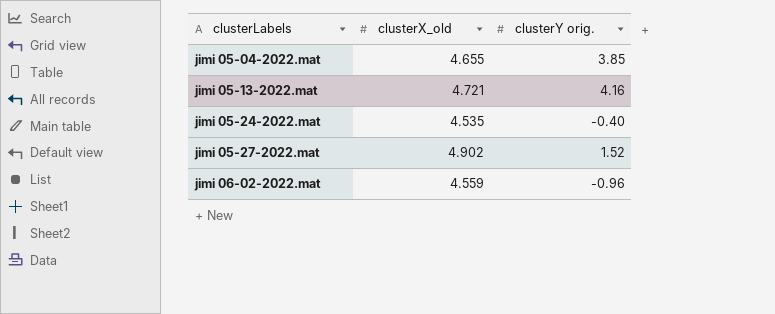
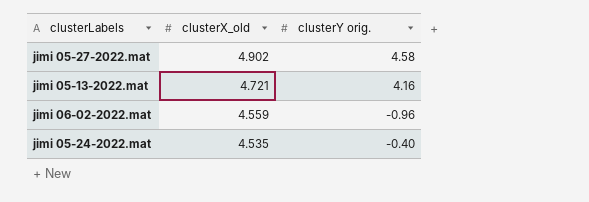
row order: clusterLabels ascending -> clusterX_old descending
row jimi 05-04-2022.mat: 4.655 | 3.85 -> none
jimi 05-27-2022.mat | clusterY orig.: 1.52 -> 4.58

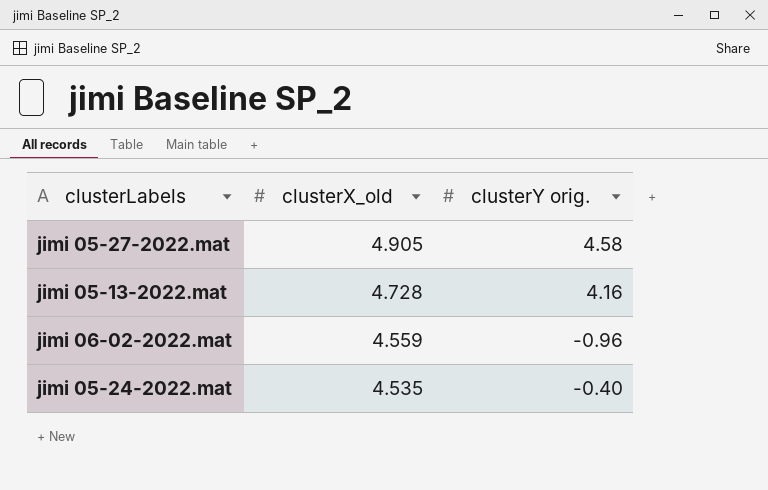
jimi 05-27-2022.mat | clusterX_old: 4.902 -> 4.905
jimi 05-13-2022.mat | clusterX_old: 4.721 -> 4.728

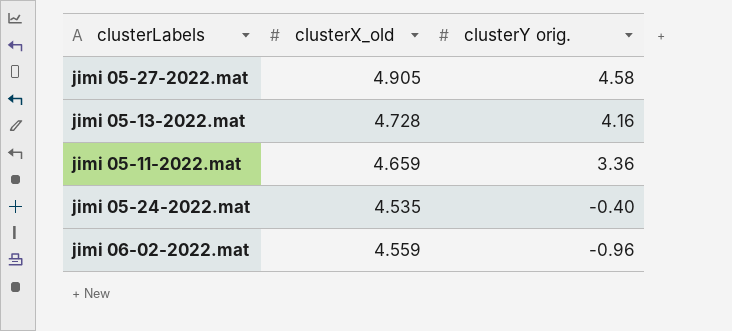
row order: clusterX_old descending -> clusterY orig. descending
row jimi 05-11-2022.mat: none -> 4.659 | 3.36

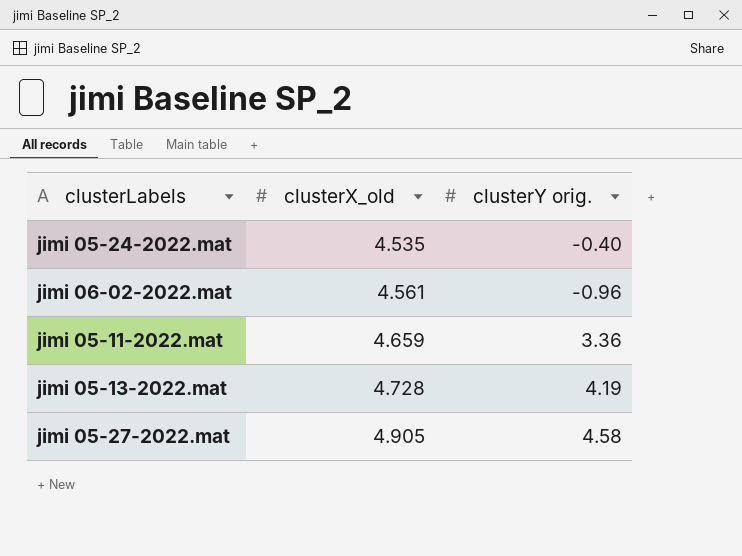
row order: clusterY orig. descending -> clusterX_old ascending
jimi 06-02-2022.mat | clusterX_old: 4.559 -> 4.561
jimi 05-13-2022.mat | clusterY orig.: 4.16 -> 4.19

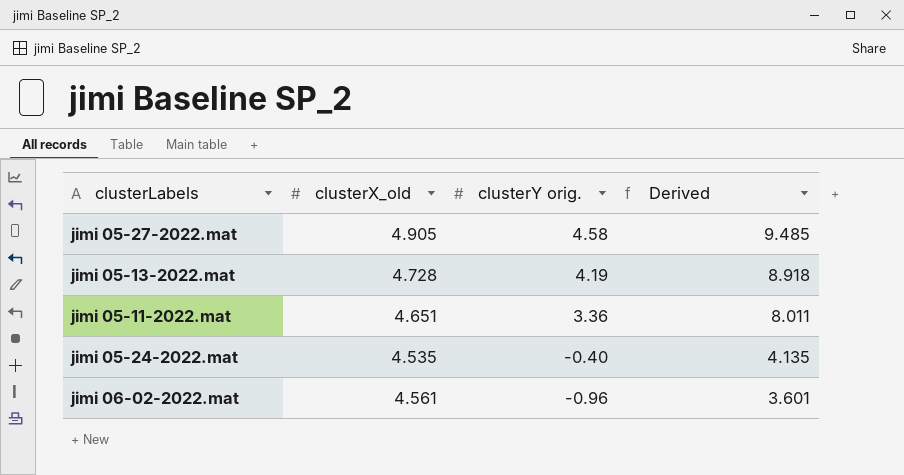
row order: clusterX_old ascending -> clusterY orig. descending
column Derived | formula: none -> [clusterX_old] + [clusterY orig.]
jimi 05-11-2022.mat | clusterX_old: 4.659 -> 4.651

